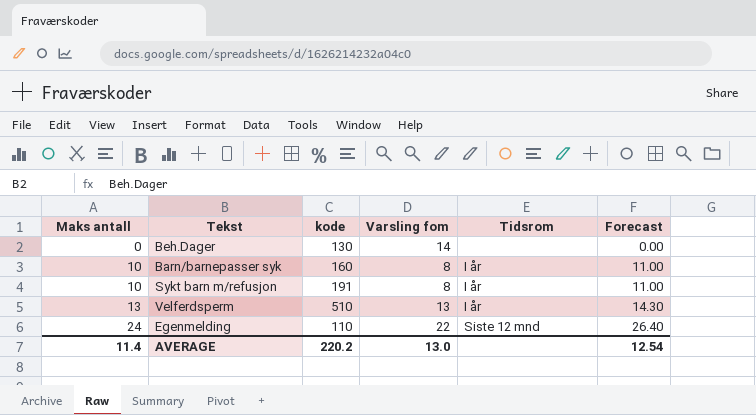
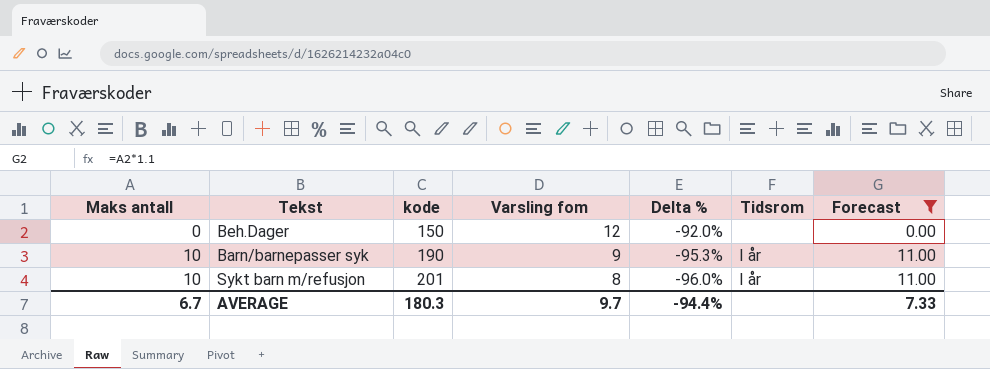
filter: none -> Forecast <= 11.00
column Delta % | formula: none -> ([Varsling fom] - [kode]) / [kode]
Beh.Dager | kode: 130 -> 150
Beh.Dager | Varsling fom: 14 -> 12
Barn/barnepasser syk | kode: 160 -> 190
Barn/barnepasser syk | Varsling fom: 8 -> 9
Sykt barn m/refusjon | kode: 191 -> 201
AVERAGE | Maks antall: 11.4 -> 6.7
AVERAGE | kode: 220.2 -> 180.3
AVERAGE | Varsling fom: 13.0 -> 9.7
AVERAGE | Forecast: 12.54 -> 7.33

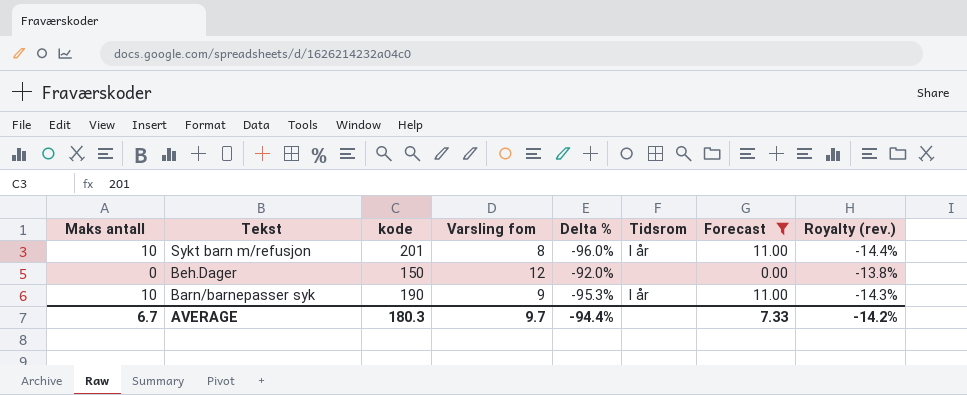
row order: Maks antall ascending -> Tekst descending
column Royalty (rev.) | formula: none -> [Delta %] * 0.15

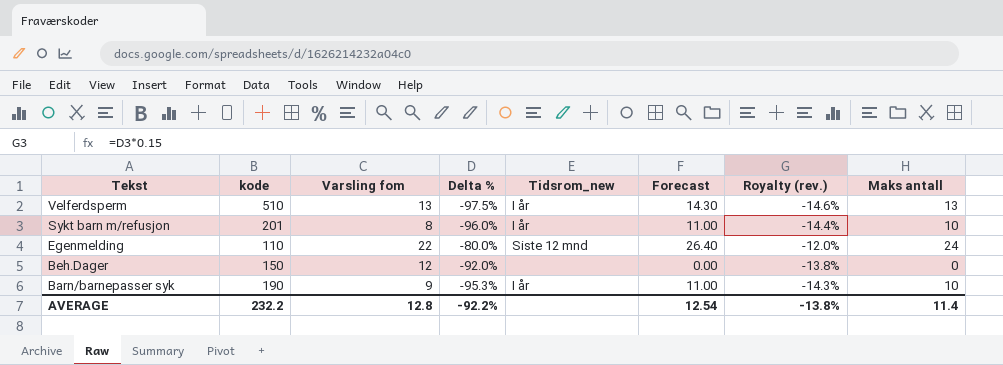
filter: Forecast <= 11.00 -> none
column name: Tidsrom -> Tidsrom_new
column Maks antall | position: 1 -> 8
AVERAGE | kode: 180.3 -> 232.2
AVERAGE | Varsling fom: 9.7 -> 12.8
AVERAGE | Delta %: -94.4% -> -92.2%
AVERAGE | Forecast: 7.33 -> 12.54
AVERAGE | Royalty (rev.): -14.2% -> -13.8%
AVERAGE | Maks antall: 6.7 -> 11.4

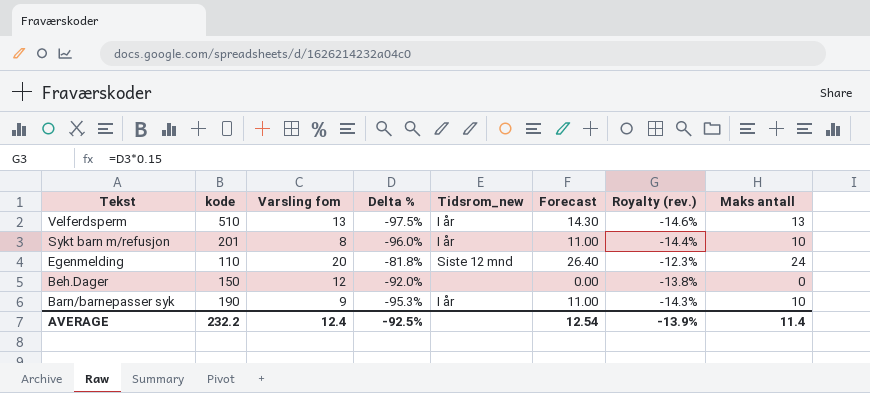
Egenmelding | Varsling fom: 22 -> 20
Egenmelding | Delta %: -80.0% -> -81.8%
Egenmelding | Royalty (rev.): -12.0% -> -12.3%
AVERAGE | Varsling fom: 12.8 -> 12.4
AVERAGE | Delta %: -92.2% -> -92.5%
AVERAGE | Royalty (rev.): -13.8% -> -13.9%

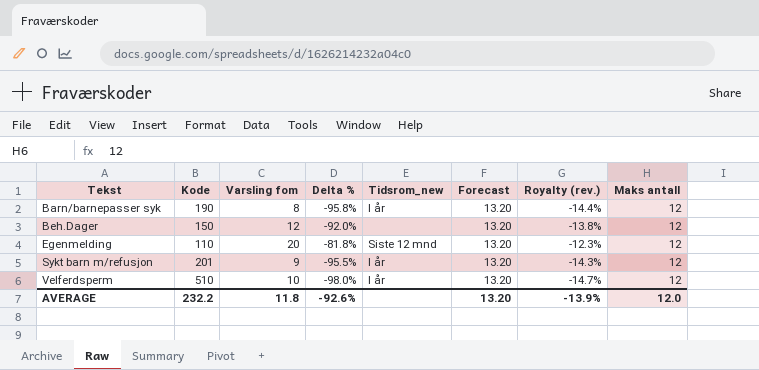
row order: Tekst descending -> Tekst ascending
column name: kode -> Kode
Barn/barnepasser syk | Varsling fom: 9 -> 8
Barn/barnepasser syk | Delta %: -95.3% -> -95.8%
Barn/barnepasser syk | Forecast: 11.00 -> 13.20
Barn/barnepasser syk | Royalty (rev.): -14.3% -> -14.4%
Barn/barnepasser syk | Maks antall: 10 -> 12
Beh.Dager | Forecast: 0.00 -> 13.20
Beh.Dager | Maks antall: 0 -> 12
Egenmelding | Forecast: 26.40 -> 13.20
Egenmelding | Maks antall: 24 -> 12
Sykt barn m/refusjon | Varsling fom: 8 -> 9
Sykt barn m/refusjon | Delta %: -96.0% -> -95.5%
Sykt barn m/refusjon | Forecast: 11.00 -> 13.20
Sykt barn m/refusjon | Royalty (rev.): -14.4% -> -14.3%
Sykt barn m/refusjon | Maks antall: 10 -> 12
Velferdsperm | Varsling fom: 13 -> 10
Velferdsperm | Delta %: -97.5% -> -98.0%
Velferdsperm | Forecast: 14.30 -> 13.20
Velferdsperm | Royalty (rev.): -14.6% -> -14.7%
Velferdsperm | Maks antall: 13 -> 12
AVERAGE | Varsling fom: 12.4 -> 11.8
AVERAGE | Delta %: -92.5% -> -92.6%
AVERAGE | Forecast: 12.54 -> 13.20
AVERAGE | Maks antall: 11.4 -> 12.0

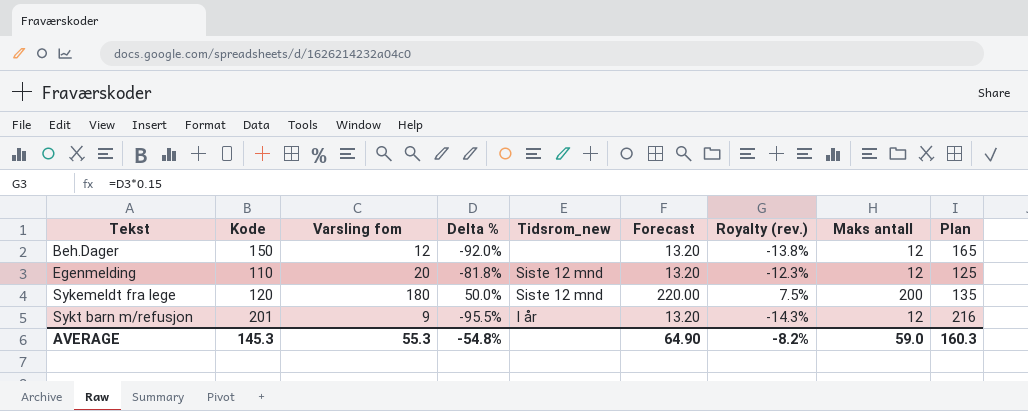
column Plan | formula: none -> [Kode] + 15
row Barn/barnepasser syk: 190 | 8 | -95.8% | I år | 13.20 | -14.4% | 12 -> none
row Velferdsperm: 510 | 10 | -98.0% | I år | 13.20 | -14.7% | 12 -> none
row Sykemeldt fra lege: none -> 120 | 180 | 50.0% | Siste 12 mnd | 220.00 | 7.5% | 200 | 135
AVERAGE | Kode: 232.2 -> 145.3
AVERAGE | Varsling fom: 11.8 -> 55.3
AVERAGE | Delta %: -92.6% -> -54.8%
AVERAGE | Forecast: 13.20 -> 64.90
AVERAGE | Royalty (rev.): -13.9% -> -8.2%
AVERAGE | Maks antall: 12.0 -> 59.0

